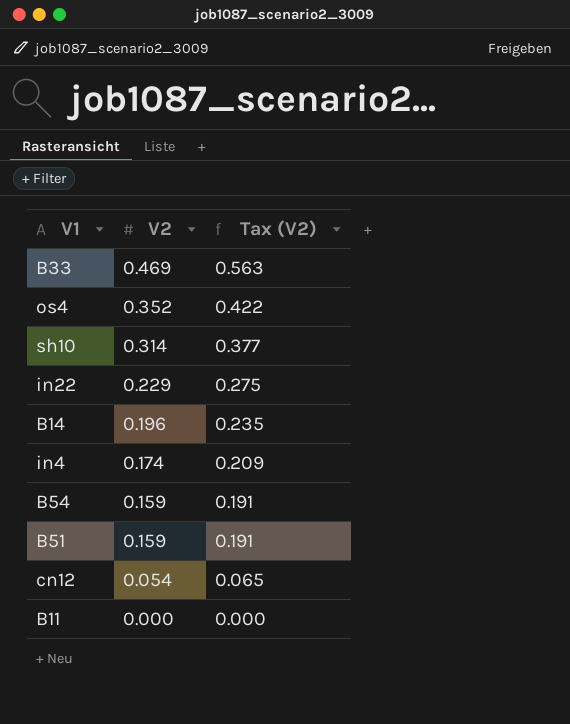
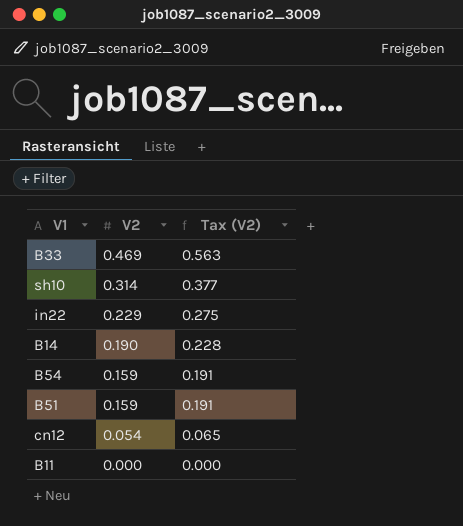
row os4: 0.352 | 0.422 -> none
row in4: 0.174 | 0.209 -> none
B14 | V2: 0.196 -> 0.190
B14 | Tax (V2): 0.235 -> 0.228

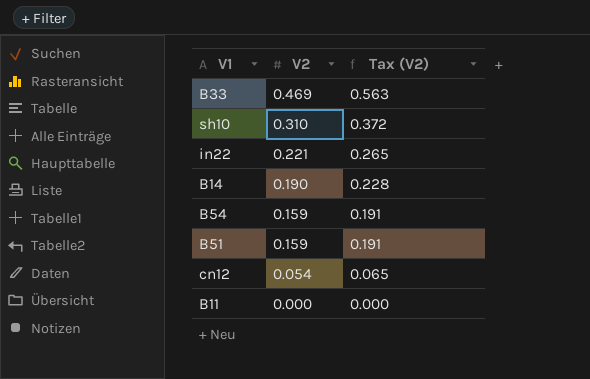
sh10 | V2: 0.314 -> 0.310
sh10 | Tax (V2): 0.377 -> 0.372
in22 | V2: 0.229 -> 0.221
in22 | Tax (V2): 0.275 -> 0.265

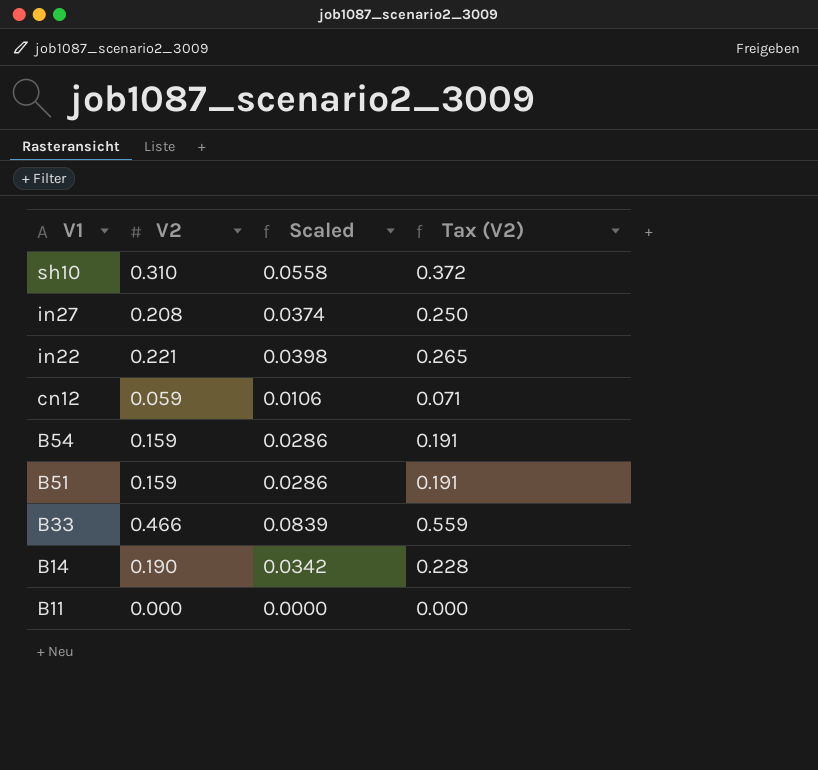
row order: V2 descending -> V1 descending
column Scaled | formula: none -> [V2] * 0.18
row in27: none -> 0.208 | 0.0374 | 0.250
cn12 | V2: 0.054 -> 0.059
cn12 | Tax (V2): 0.065 -> 0.071
B33 | V2: 0.469 -> 0.466
B33 | Tax (V2): 0.563 -> 0.559

